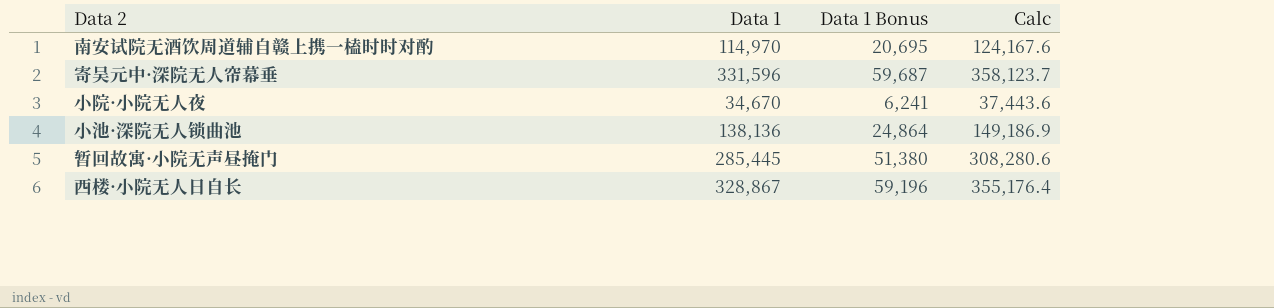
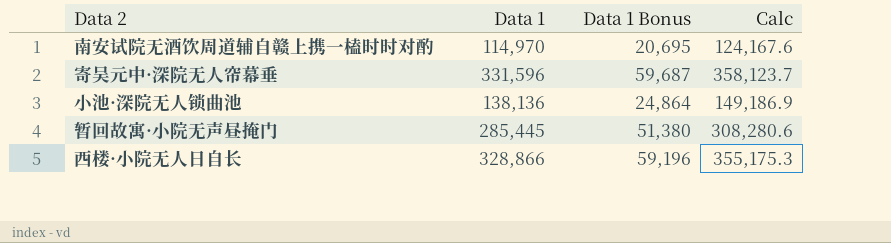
row 小院·小院无人夜: 34,670 | 6,241 | 37,443.6 -> none
西楼·小院无人日自长 | Data 1: 328,867 -> 328,866
西楼·小院无人日自长 | Calc: 355,176.4 -> 355,175.3

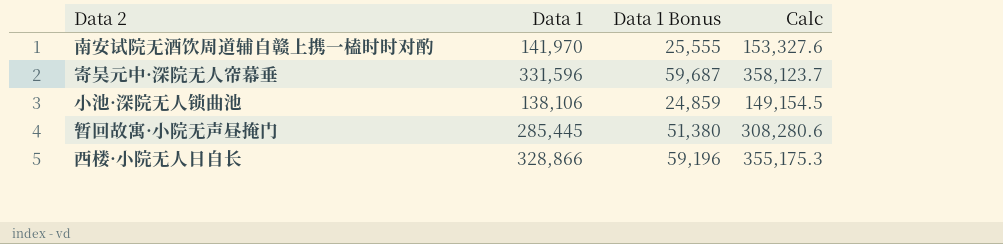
南安试院无酒饮周道辅自赣上携一榼时时对酌 | Data 1: 114,970 -> 141,970
南安试院无酒饮周道辅自赣上携一榼时时对酌 | Data 1 Bonus: 20,695 -> 25,555
南安试院无酒饮周道辅自赣上携一榼时时对酌 | Calc: 124,167.6 -> 153,327.6
小池·深院无人锁曲池 | Data 1: 138,136 -> 138,106
小池·深院无人锁曲池 | Data 1 Bonus: 24,864 -> 24,859
小池·深院无人锁曲池 | Calc: 149,186.9 -> 149,154.5

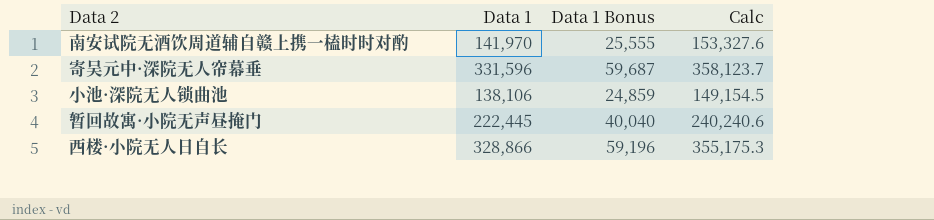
暂回故寓·小院无声昼掩门 | Data 1: 285,445 -> 222,445
暂回故寓·小院无声昼掩门 | Data 1 Bonus: 51,380 -> 40,040
暂回故寓·小院无声昼掩门 | Calc: 308,280.6 -> 240,240.6

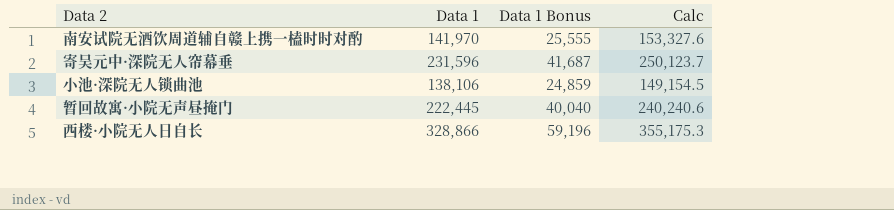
寄吴元中·深院无人帘幕垂 | Data 1: 331,596 -> 231,596
寄吴元中·深院无人帘幕垂 | Data 1 Bonus: 59,687 -> 41,687
寄吴元中·深院无人帘幕垂 | Calc: 358,123.7 -> 250,123.7

